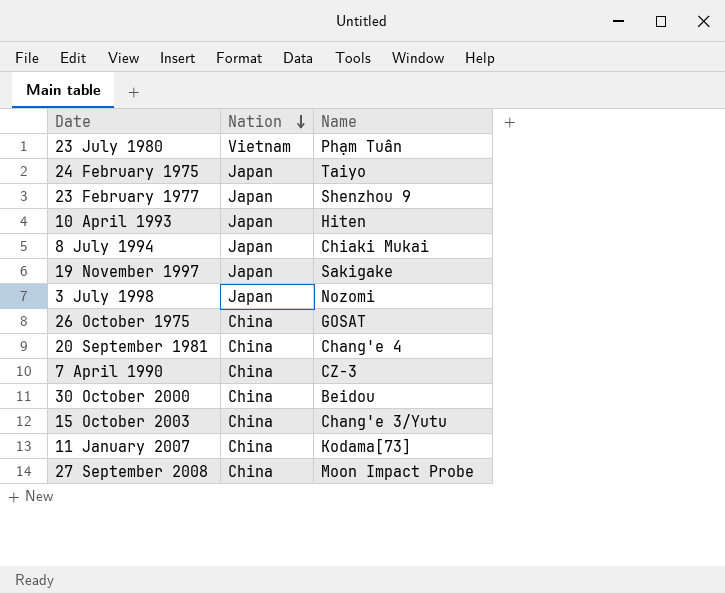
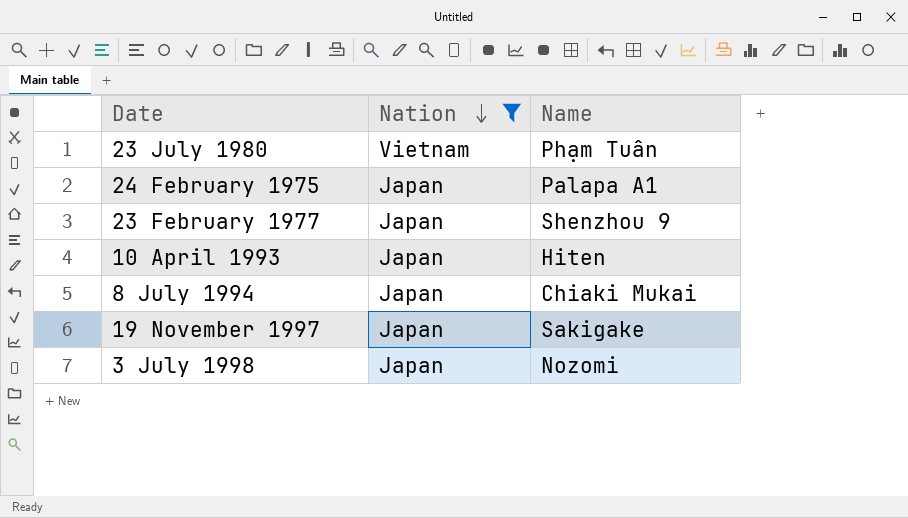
filter: none -> Nation != China
24 February 1975 | Name: Taiyo -> Palapa A1

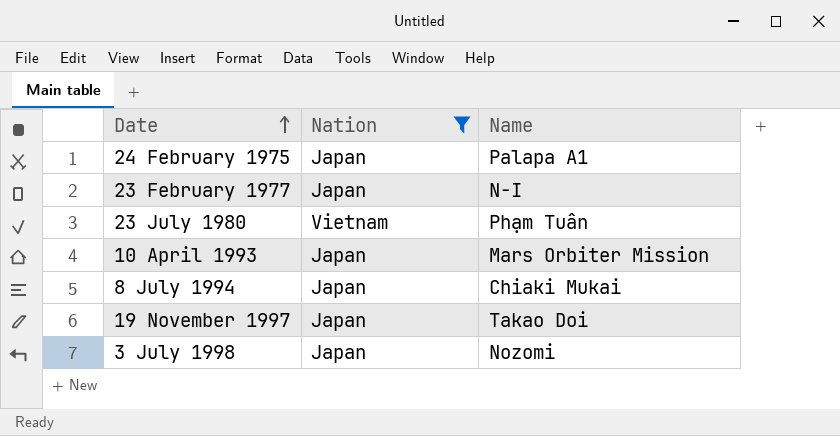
row order: Nation descending -> Date ascending
23 February 1977 | Name: Shenzhou 9 -> N-I
10 April 1993 | Name: Hiten -> Mars Orbiter Mission
19 November 1997 | Name: Sakigake -> Takao Doi

